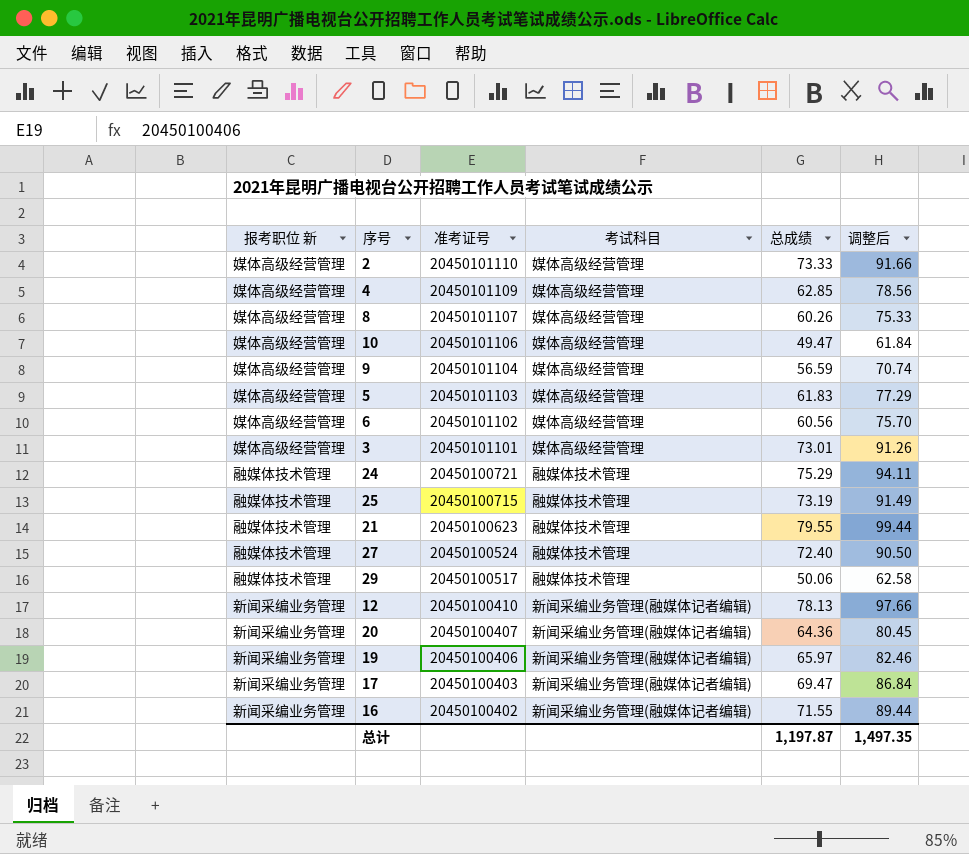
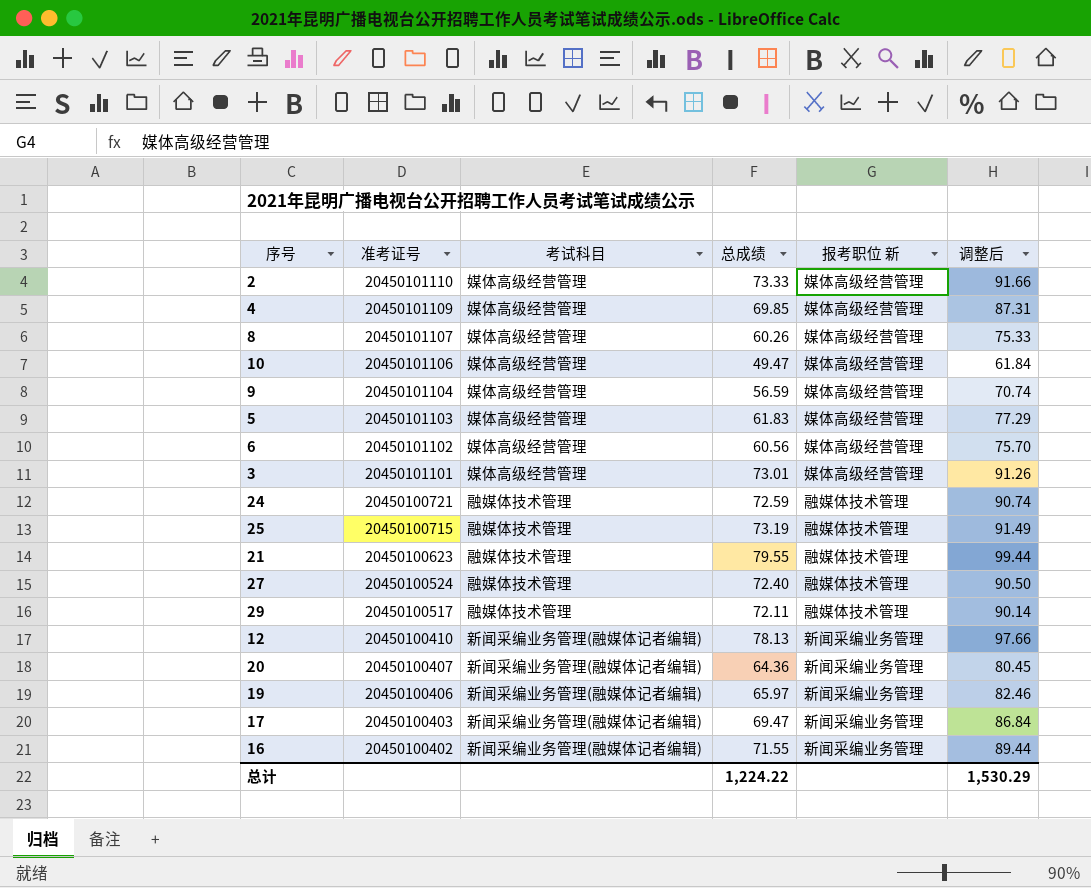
column 报考职位 新 | position: 1 -> 5
4 | 总成绩: 62.85 -> 69.85
4 | 调整后: 78.56 -> 87.31
24 | 总成绩: 75.29 -> 72.59
24 | 调整后: 94.11 -> 90.74
29 | 总成绩: 50.06 -> 72.11
29 | 调整后: 62.58 -> 90.14
总计 | 总成绩: 1,197.87 -> 1,224.22
总计 | 调整后: 1,497.35 -> 1,530.29

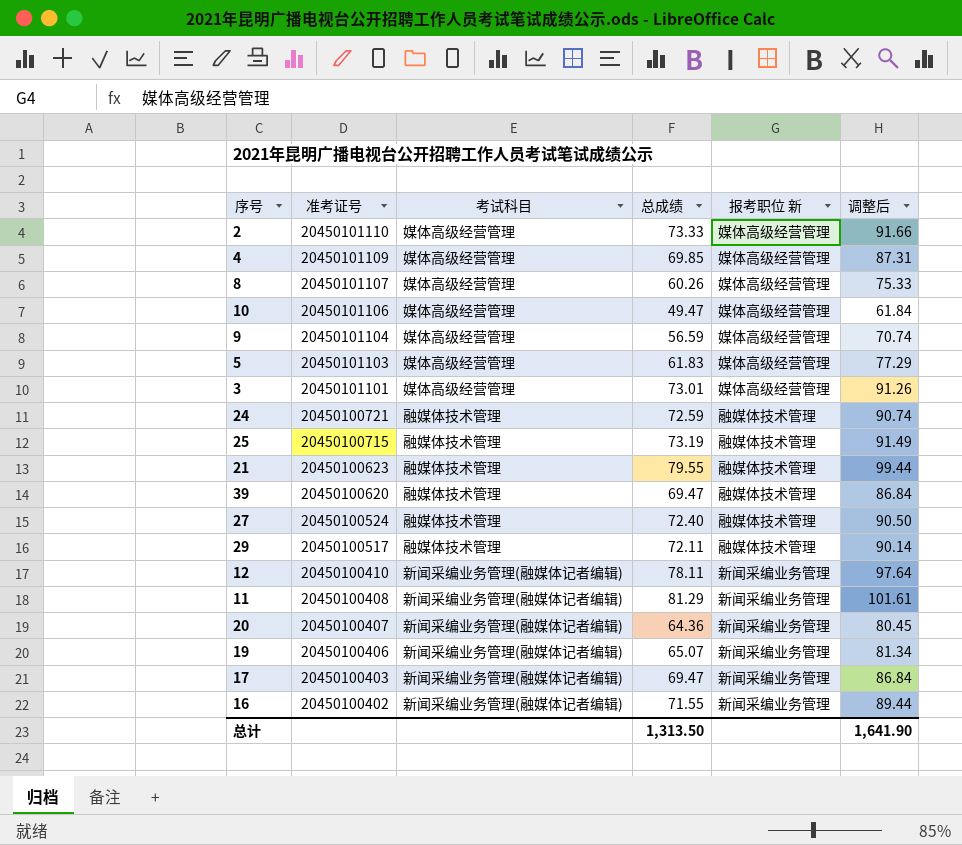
row 6: 20450101102 | 媒体高级经营管理 | 60.56 | 媒体高级经营管理 | 75.70 -> none
row 39: none -> 20450100620 | 融媒体技术管理 | 69.47 | 融媒体技术管理 | 86.84
12 | 总成绩: 78.13 -> 78.11
12 | 调整后: 97.66 -> 97.64
row 11: none -> 20450100408 | 新闻采编业务管理(融媒体记者编辑) | 81.29 | 新闻采编业务管理 | 101.61
19 | 总成绩: 65.97 -> 65.07
19 | 调整后: 82.46 -> 81.34
总计 | 总成绩: 1,224.22 -> 1,313.50
总计 | 调整后: 1,530.29 -> 1,641.90

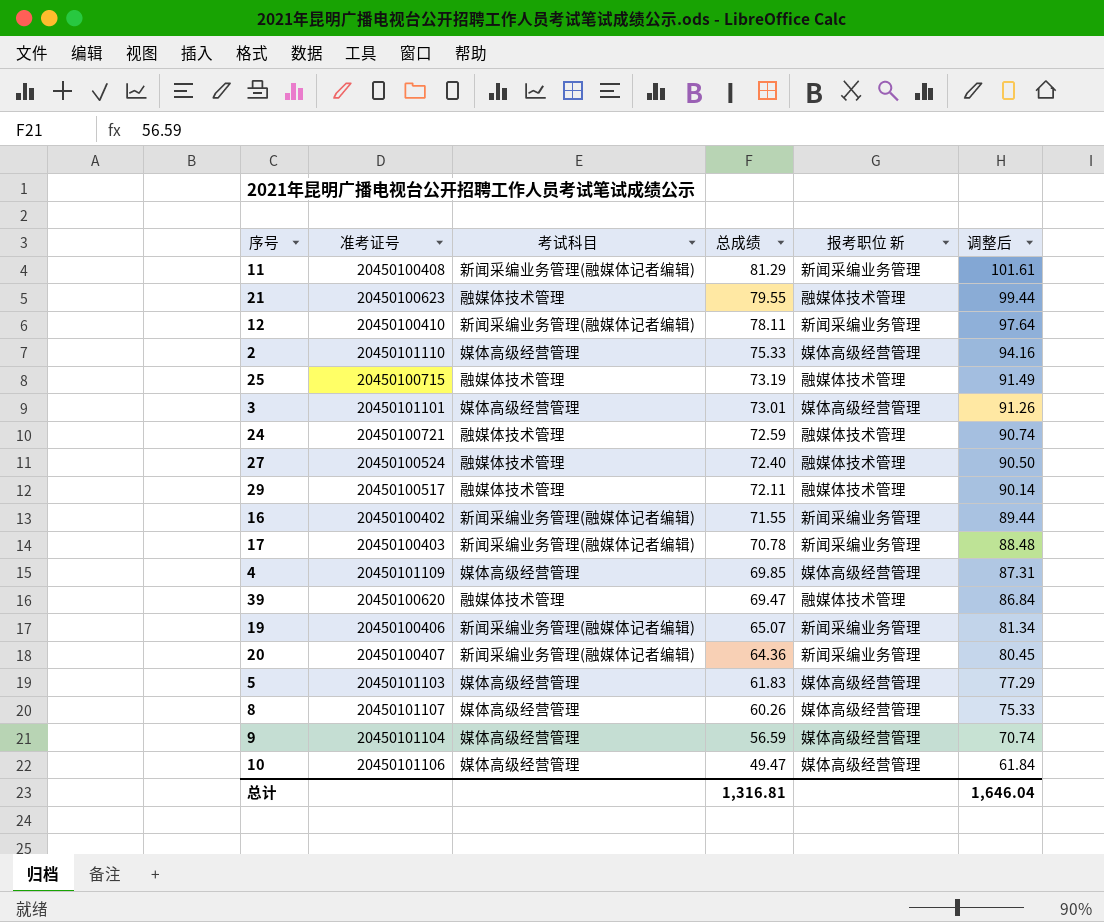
row order: 准考证号 descending -> 总成绩 descending
2 | 总成绩: 73.33 -> 75.33
2 | 调整后: 91.66 -> 94.16
17 | 总成绩: 69.47 -> 70.78
17 | 调整后: 86.84 -> 88.48
总计 | 总成绩: 1,313.50 -> 1,316.81
总计 | 调整后: 1,641.90 -> 1,646.04

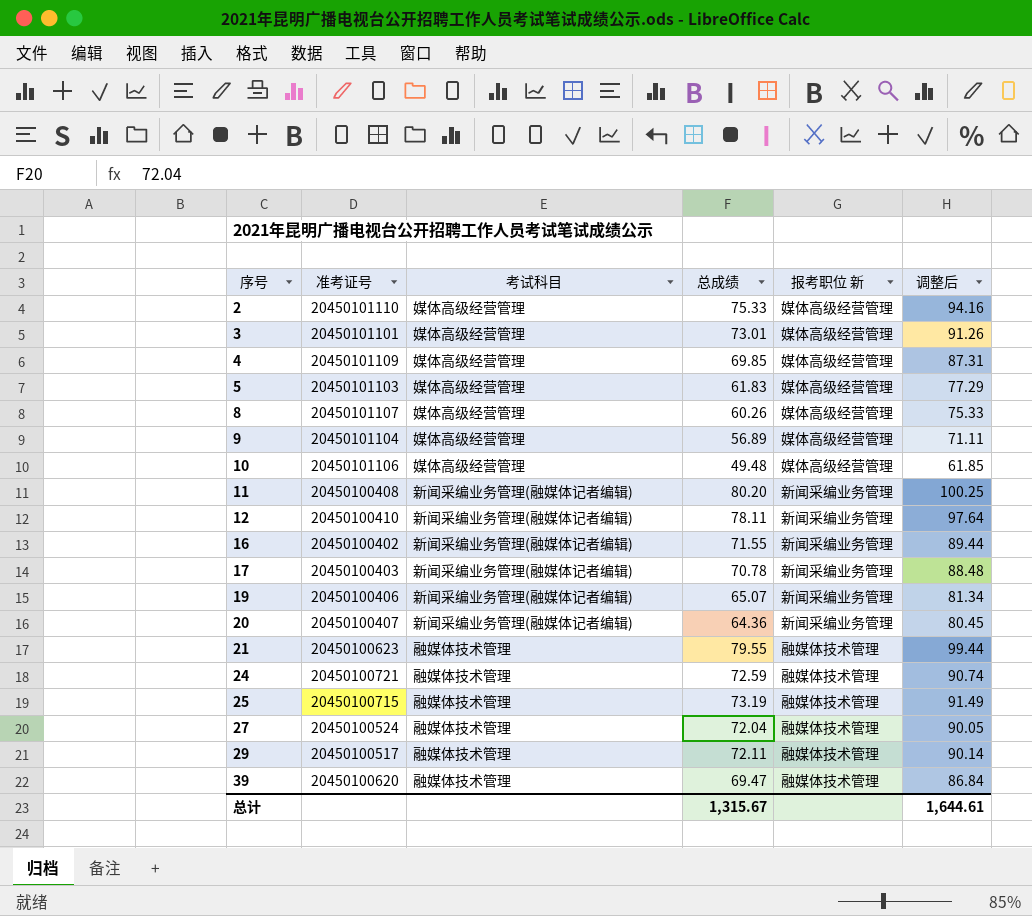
row order: 总成绩 descending -> 序号 ascending
9 | 总成绩: 56.59 -> 56.89
9 | 调整后: 70.74 -> 71.11
10 | 总成绩: 49.47 -> 49.48
10 | 调整后: 61.84 -> 61.85
11 | 总成绩: 81.29 -> 80.20
11 | 调整后: 101.61 -> 100.25
27 | 总成绩: 72.40 -> 72.04
27 | 调整后: 90.50 -> 90.05
总计 | 总成绩: 1,316.81 -> 1,315.67
总计 | 调整后: 1,646.04 -> 1,644.61

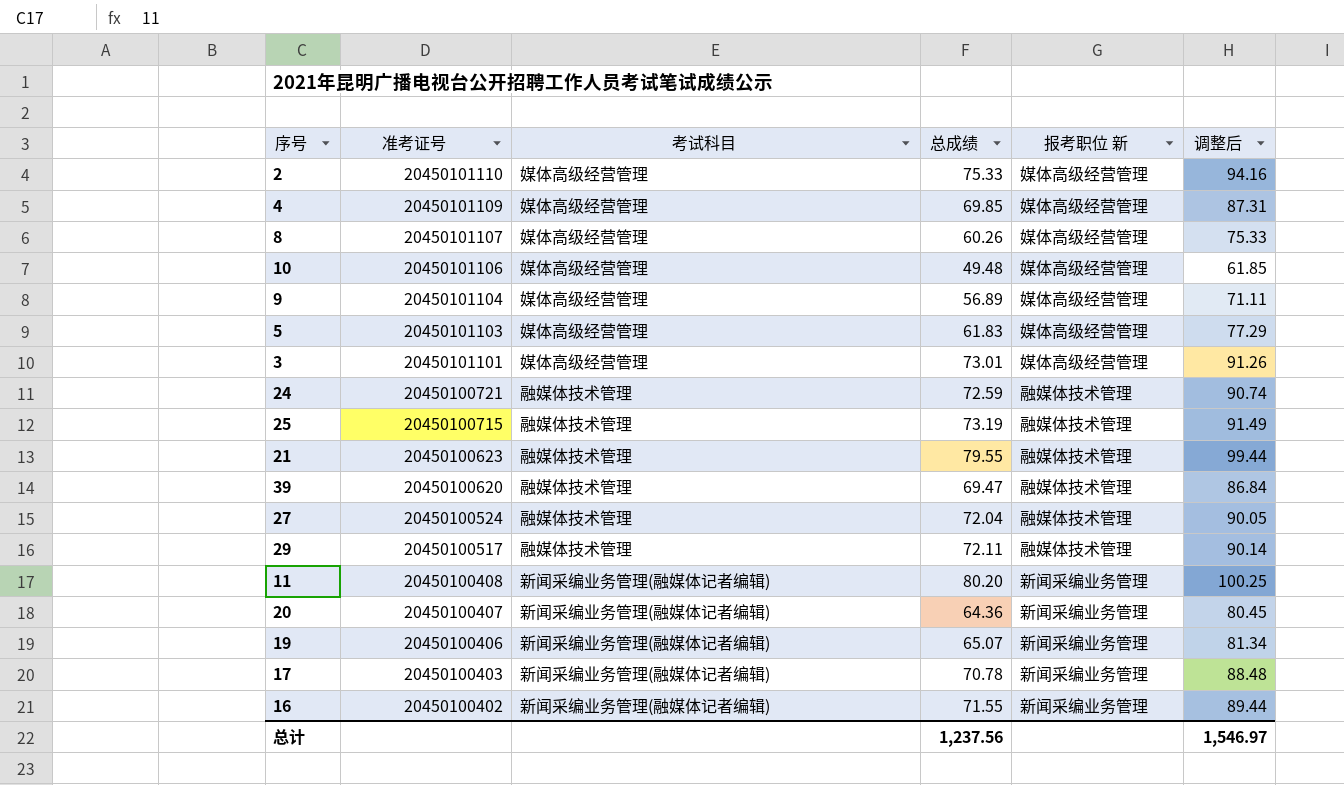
row order: 序号 ascending -> 准考证号 descending
row 12: 20450100410 | 新闻采编业务管理(融媒体记者编辑) | 78.11 | 新闻采编业务管理 | 97.64 -> none
总计 | 总成绩: 1,315.67 -> 1,237.56
总计 | 调整后: 1,644.61 -> 1,546.97

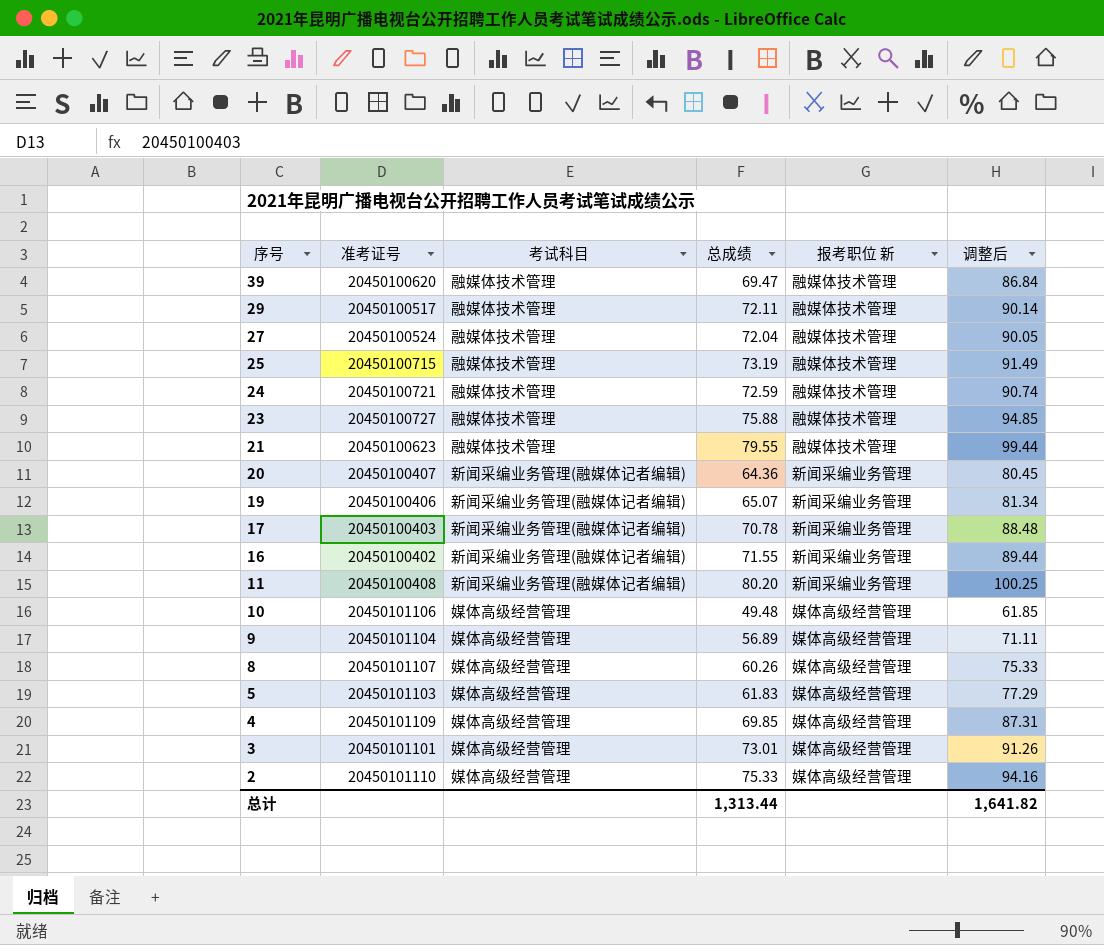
row order: 准考证号 descending -> 序号 descending
row 23: none -> 20450100727 | 融媒体技术管理 | 75.88 | 融媒体技术管理 | 94.85
总计 | 总成绩: 1,237.56 -> 1,313.44
总计 | 调整后: 1,546.97 -> 1,641.82

